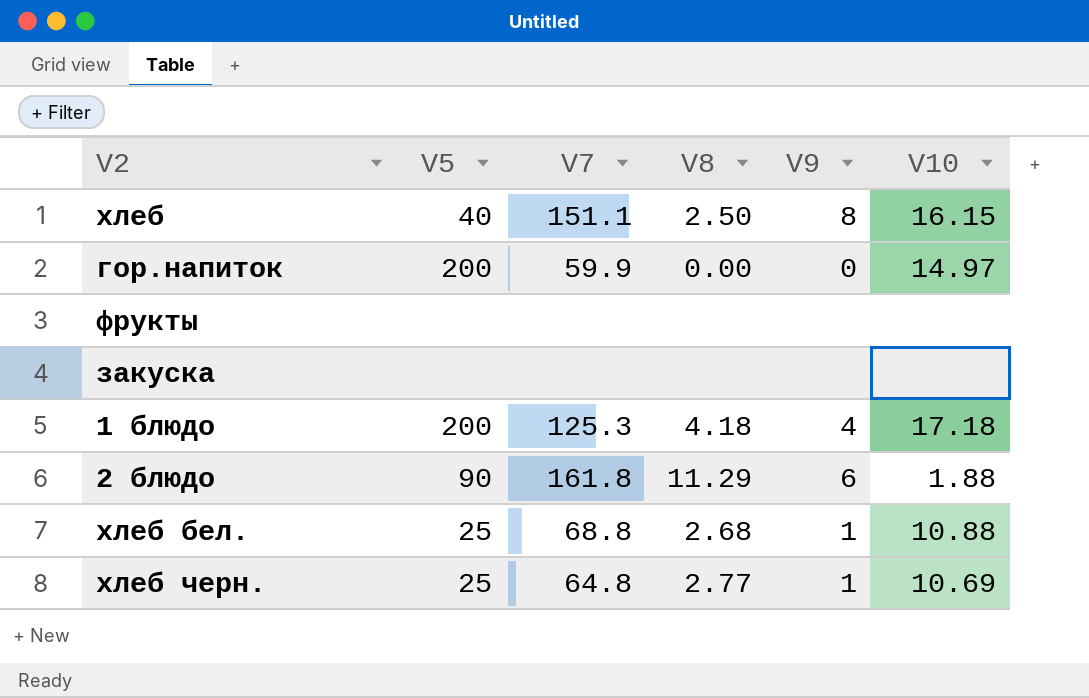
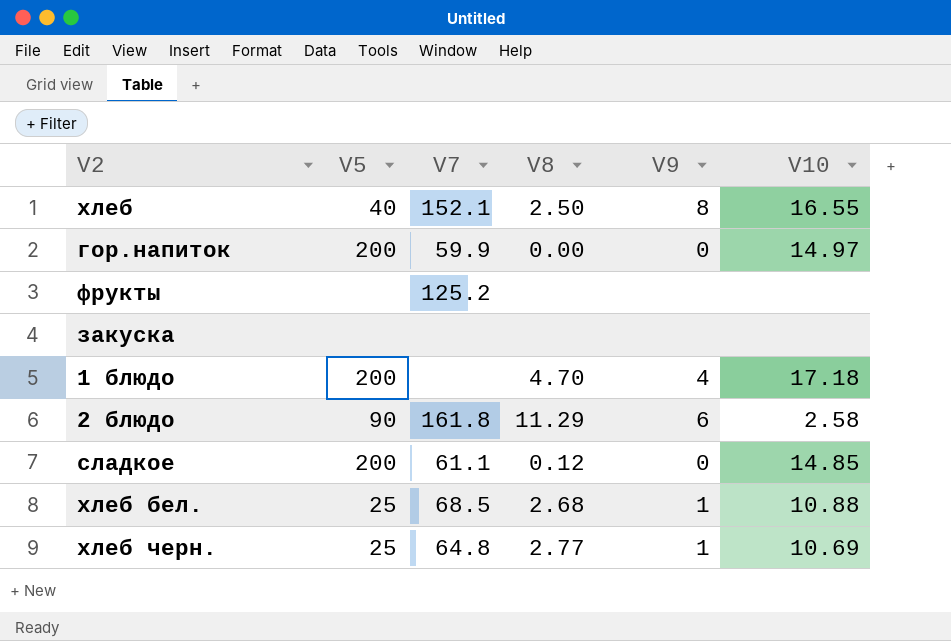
хлеб | V7: 151.1 -> 152.1
хлеб | V10: 16.15 -> 16.55
фрукты | V7: none -> 125.2
1 блюдо | V7: 125.3 -> none
1 блюдо | V8: 4.18 -> 4.70
2 блюдо | V10: 1.88 -> 2.58
row сладкое: none -> 200 | 61.1 | 0.12 | 0 | 14.85
хлеб бел. | V7: 68.8 -> 68.5

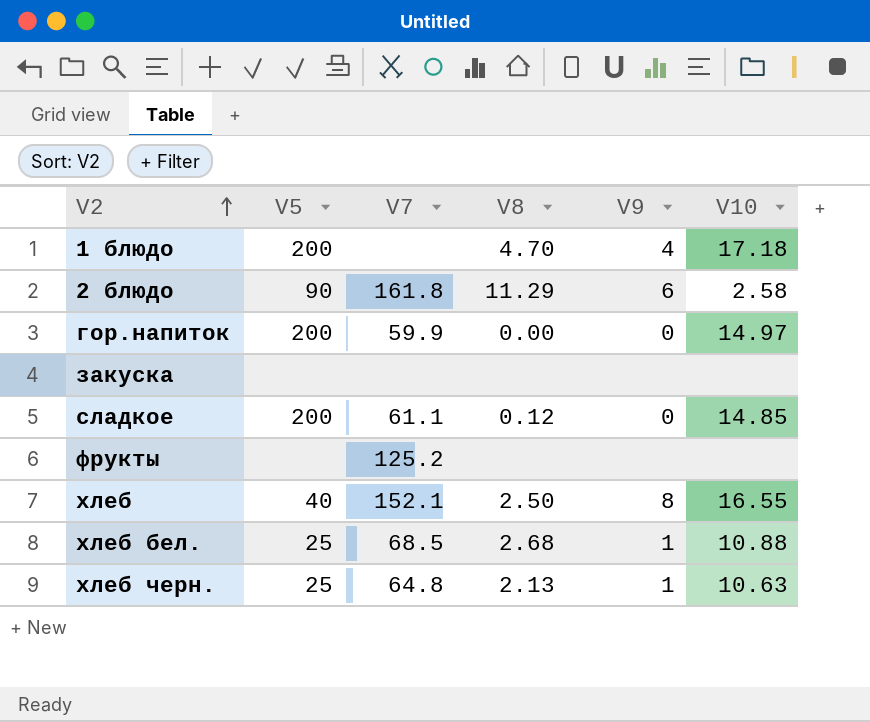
row order: none -> V2 ascending
хлеб черн. | V8: 2.77 -> 2.13
хлеб черн. | V10: 10.69 -> 10.63

